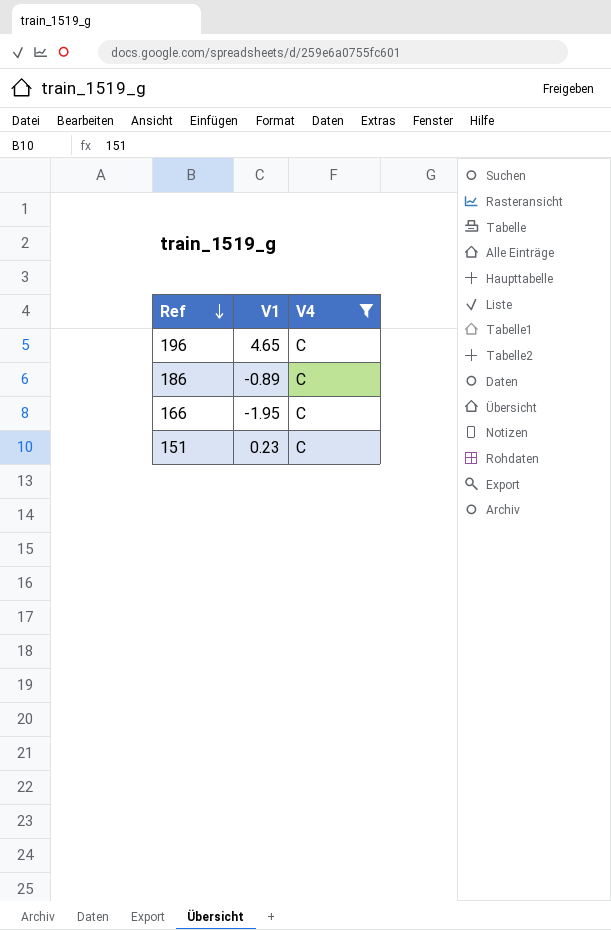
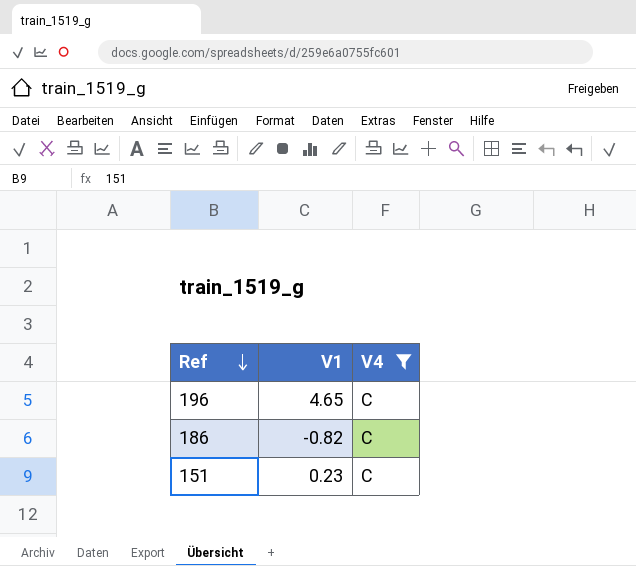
row 166: -1.95 | C -> none
186 | V1: -0.89 -> -0.82

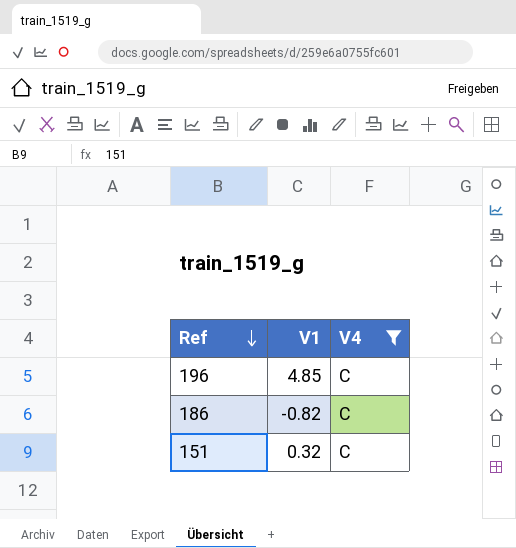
196 | V1: 4.65 -> 4.85
151 | V1: 0.23 -> 0.32

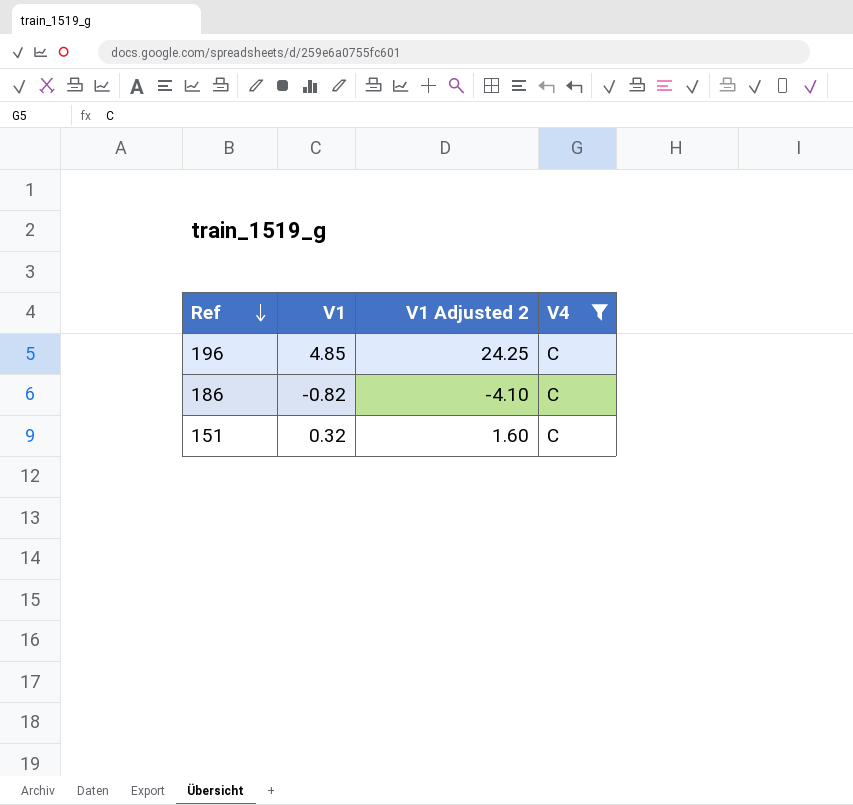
column V1 Adjusted 2 | formula: none -> [V1] * 5

